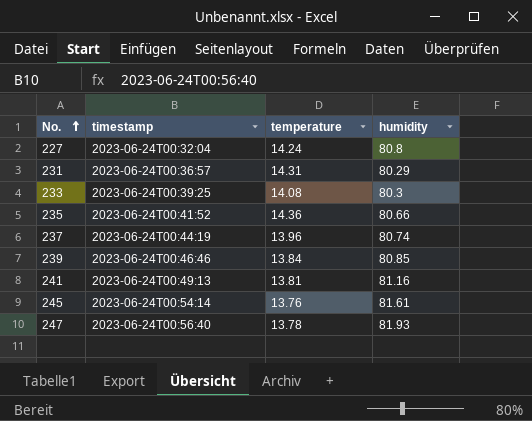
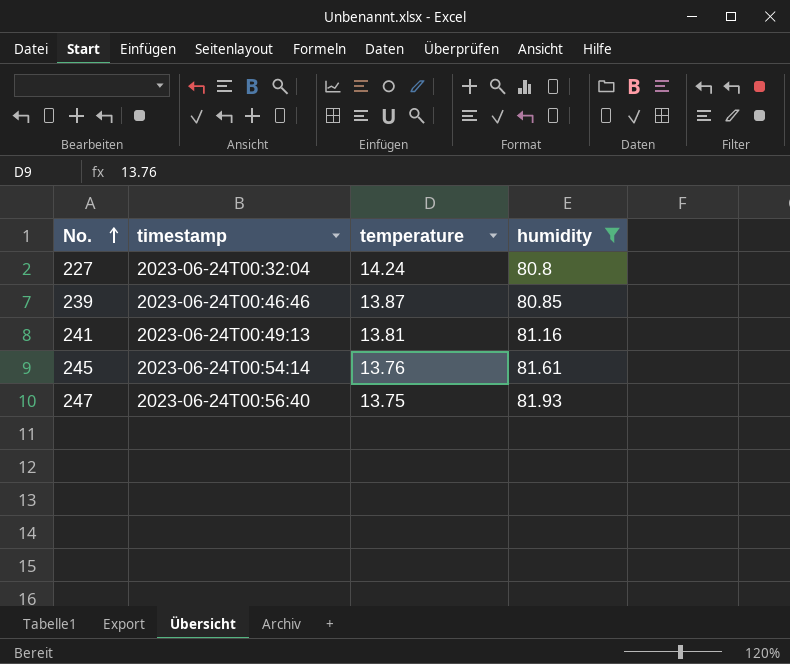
filter: none -> humidity >= 80.8
239 | temperature: 13.84 -> 13.87
247 | temperature: 13.78 -> 13.75

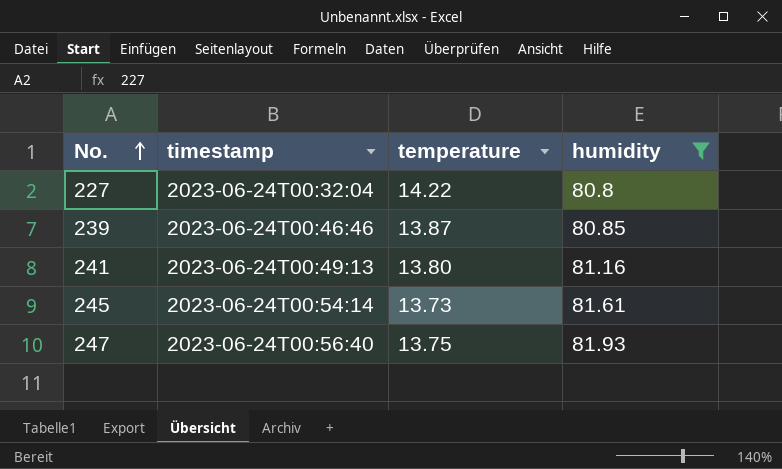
227 | temperature: 14.24 -> 14.22
241 | temperature: 13.81 -> 13.80
245 | temperature: 13.76 -> 13.73

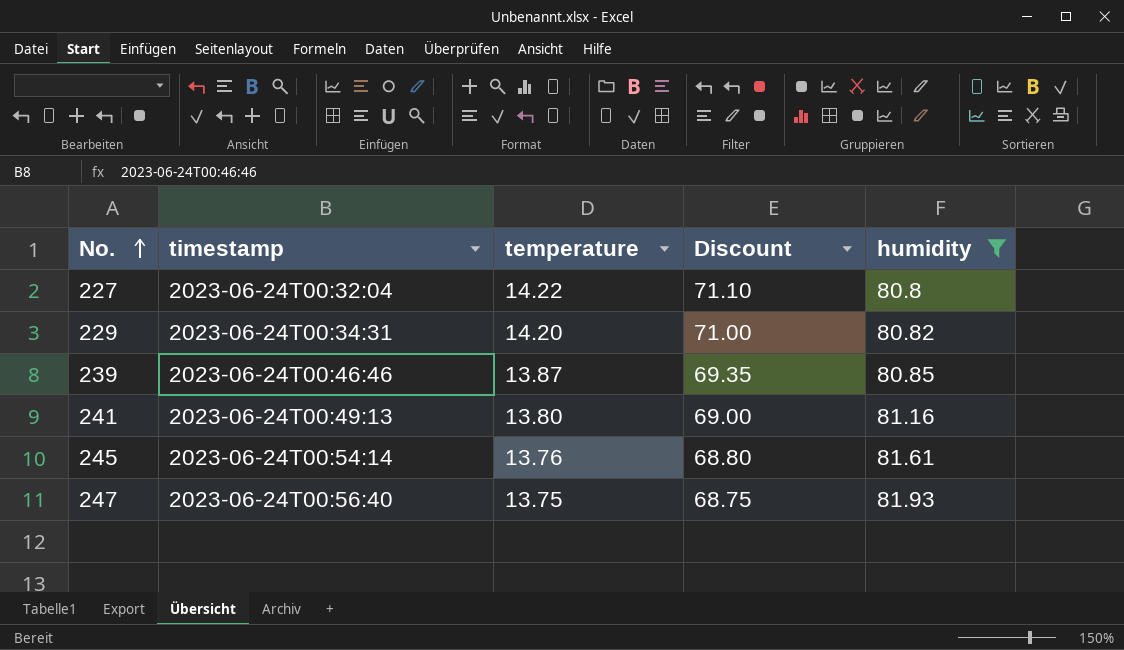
column Discount | formula: none -> [temperature] * 5
row 229: none -> 2023-06-24T00:34:31 | 14.20 | 71.00 | 80.82
245 | temperature: 13.73 -> 13.76

